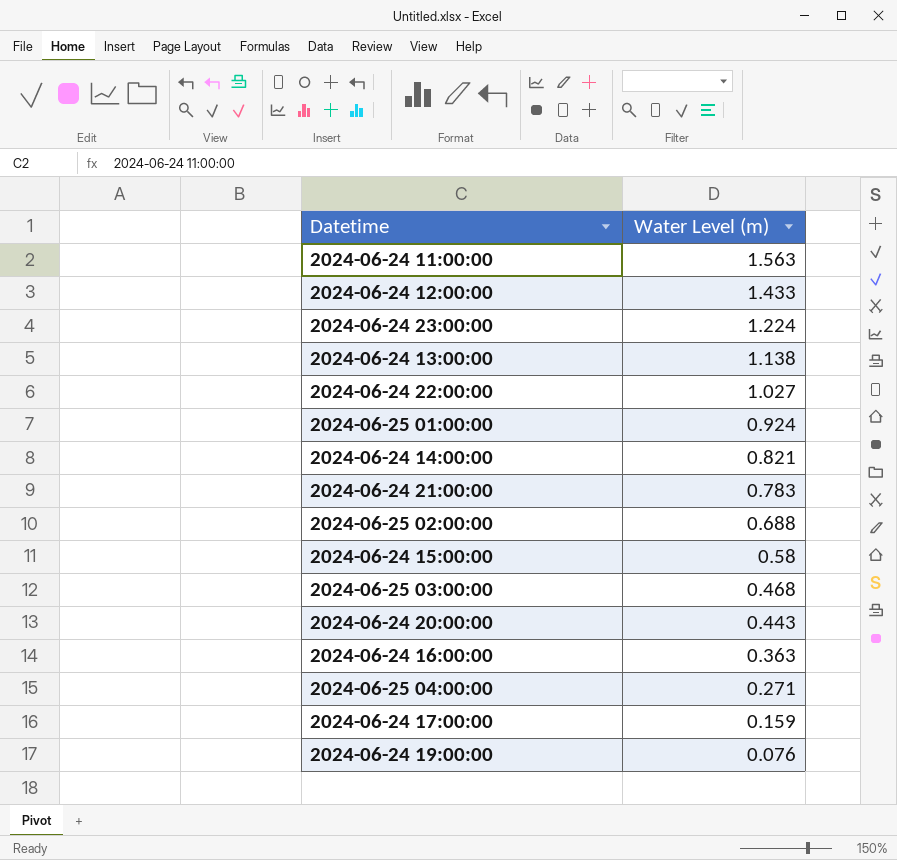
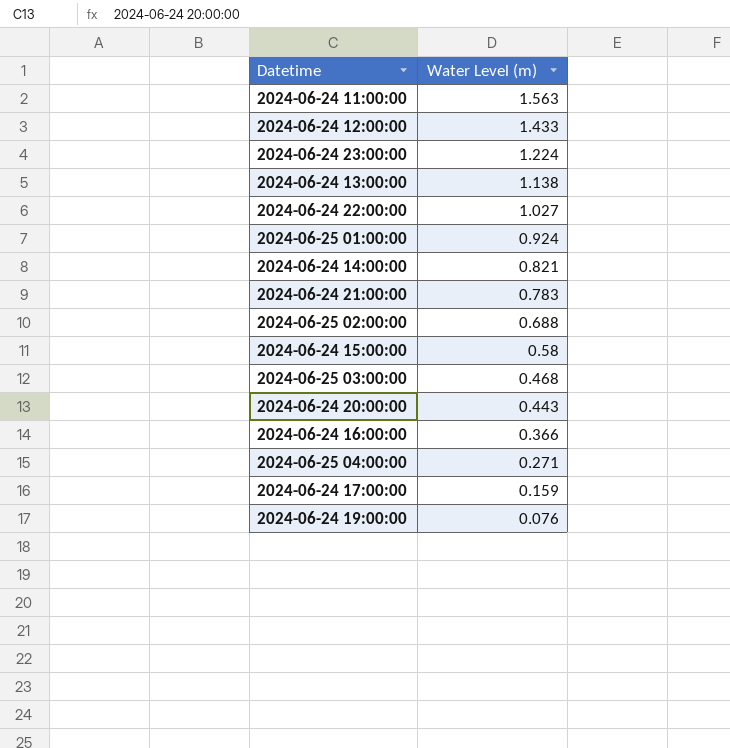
2024-06-24 16:00:00 | Water Level (m): 0.363 -> 0.366

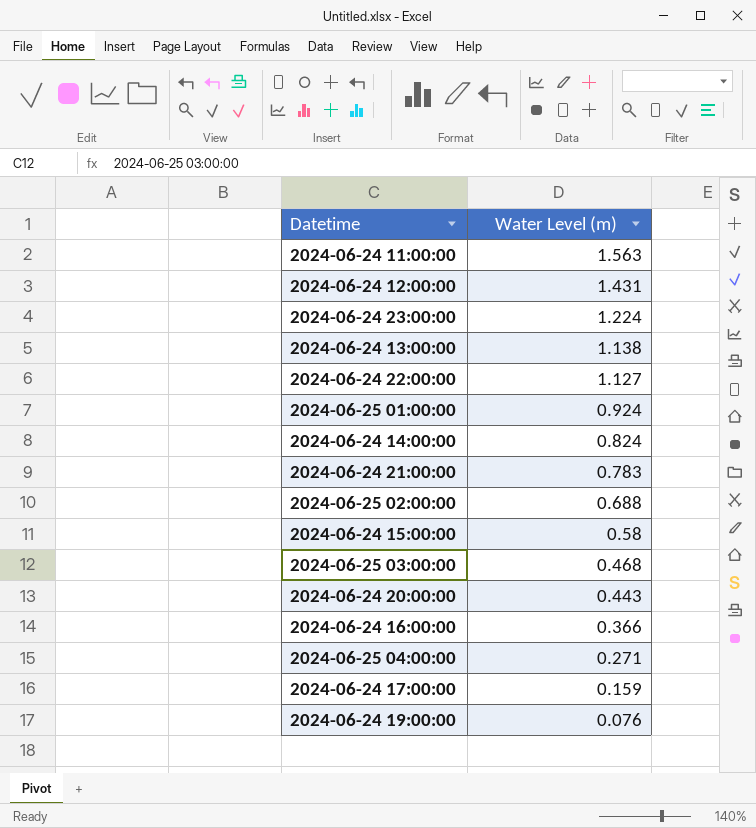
2024-06-24 12:00:00 | Water Level (m): 1.433 -> 1.431
2024-06-24 22:00:00 | Water Level (m): 1.027 -> 1.127
2024-06-24 14:00:00 | Water Level (m): 0.821 -> 0.824

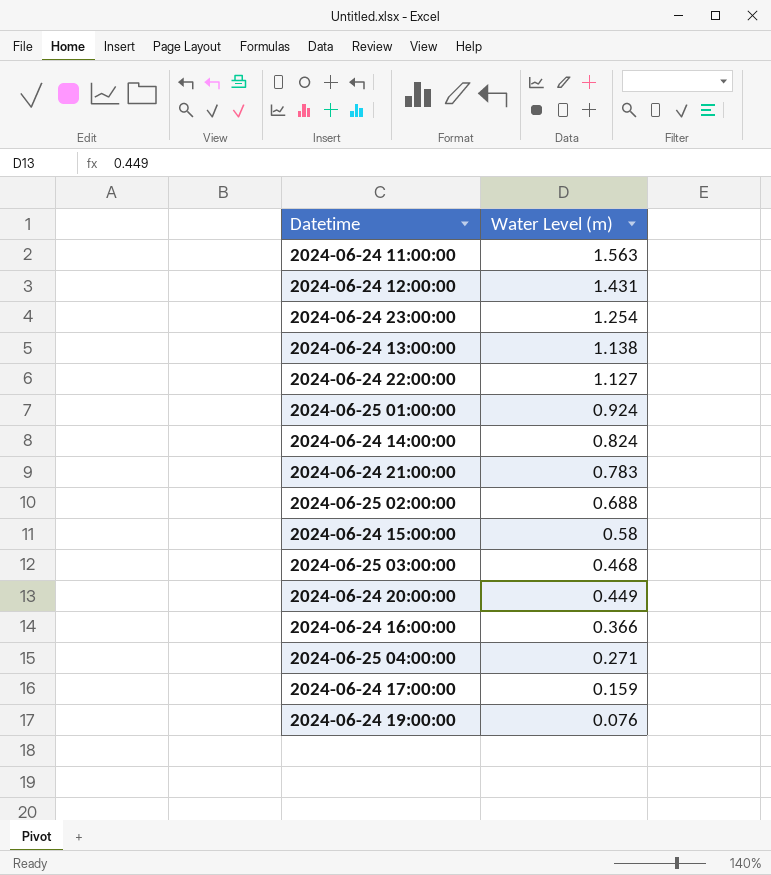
2024-06-24 23:00:00 | Water Level (m): 1.224 -> 1.254
2024-06-24 20:00:00 | Water Level (m): 0.443 -> 0.449

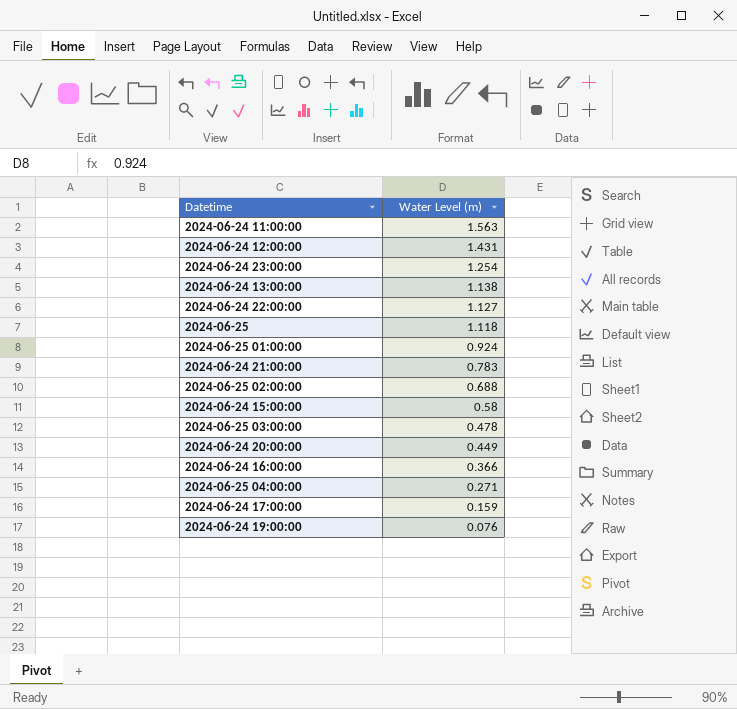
row 2024-06-24 14:00:00: 0.824 -> none
row 2024-06-25: none -> 1.118
2024-06-25 03:00:00 | Water Level (m): 0.468 -> 0.478

